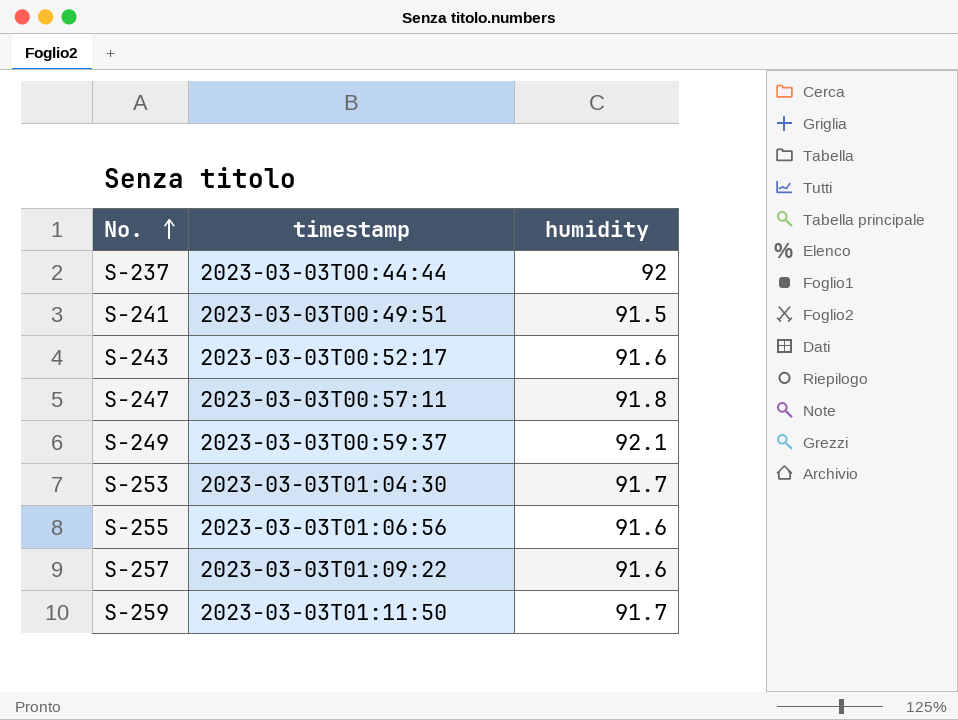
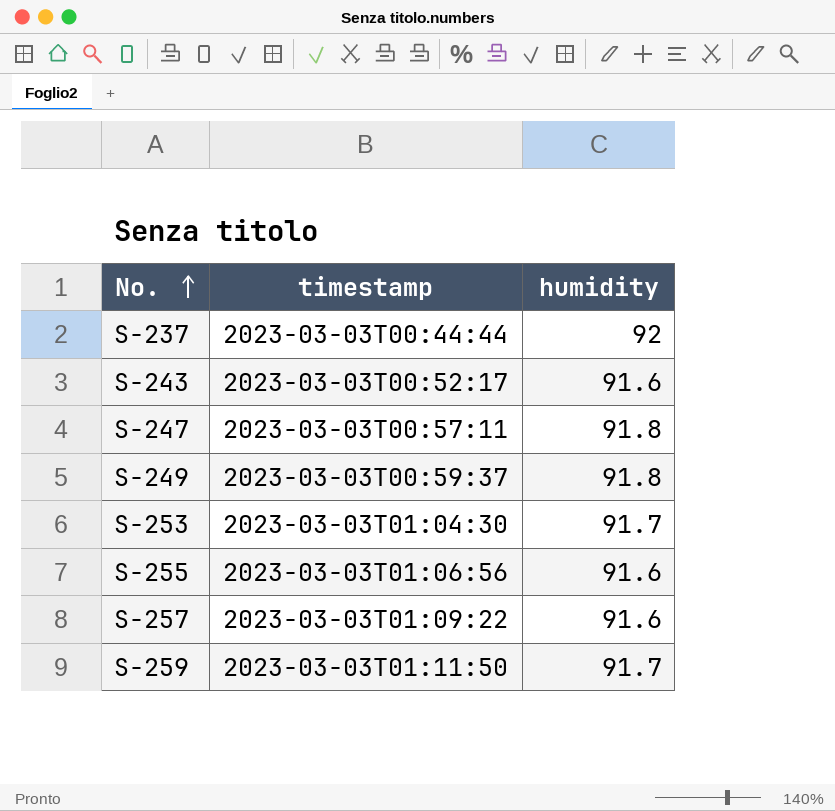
row S-241: 2023-03-03T00:49:51 | 91.5 -> none
S-249 | humidity: 92.1 -> 91.8

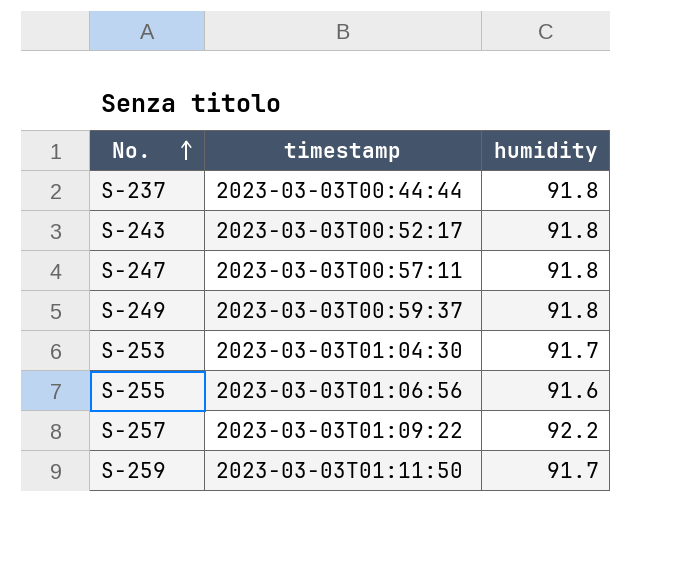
S-237 | humidity: 92 -> 91.8
S-243 | humidity: 91.6 -> 91.8
S-257 | humidity: 91.6 -> 92.2

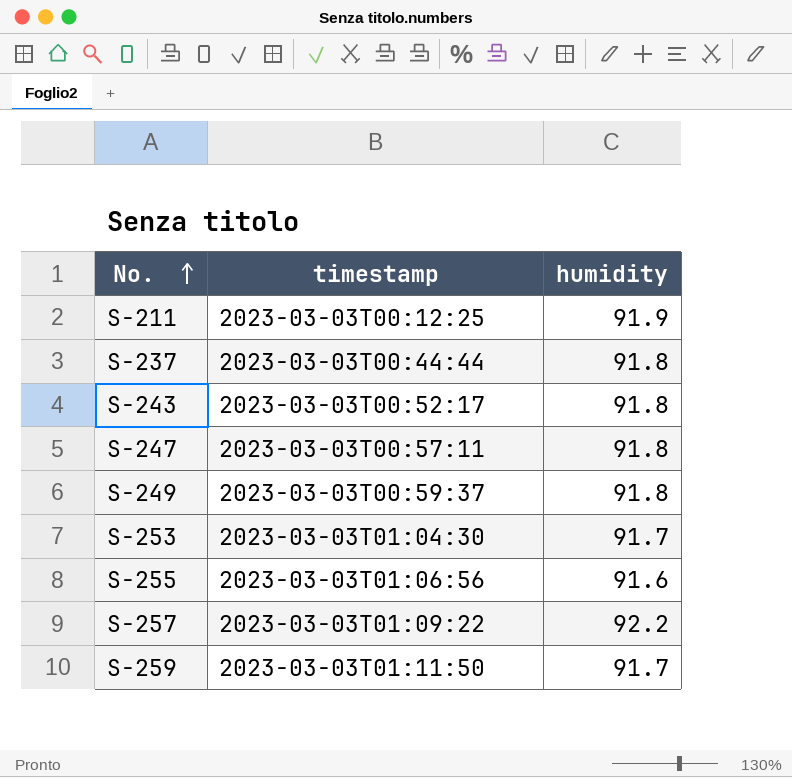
row S-211: none -> 2023-03-03T00:12:25 | 91.9

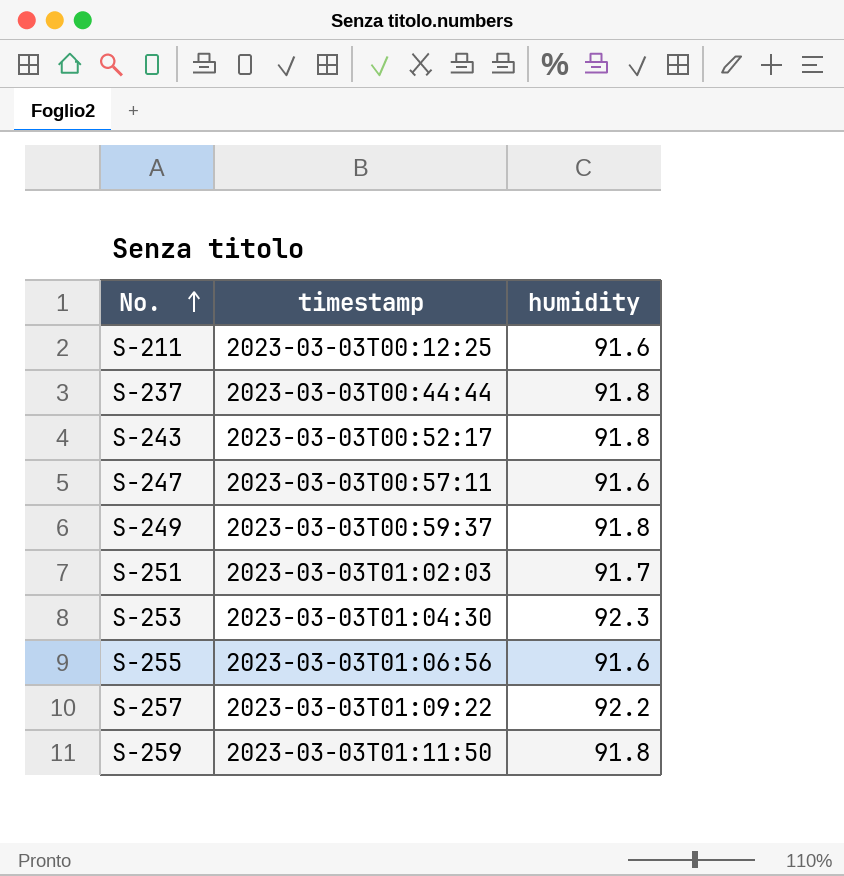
S-211 | humidity: 91.9 -> 91.6
S-247 | humidity: 91.8 -> 91.6
row S-251: none -> 2023-03-03T01:02:03 | 91.7
S-253 | humidity: 91.7 -> 92.3
S-259 | humidity: 91.7 -> 91.8

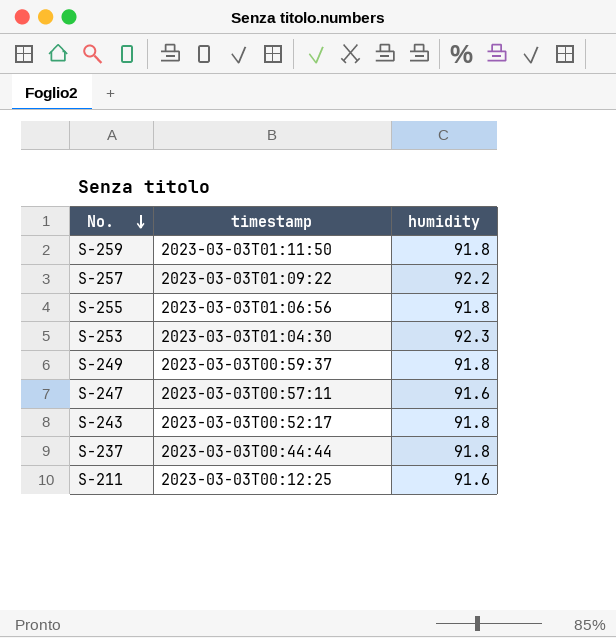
row order: No. ascending -> No. descending
row S-251: 2023-03-03T01:02:03 | 91.7 -> none
S-255 | humidity: 91.6 -> 91.8

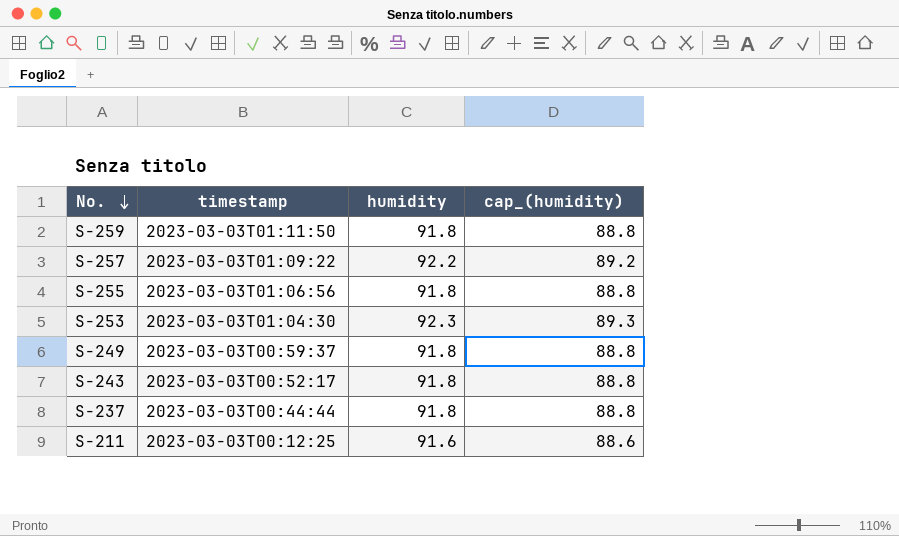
column cap_(humidity) | formula: none -> [humidity] - 3
row S-247: 2023-03-03T00:57:11 | 91.6 -> none

